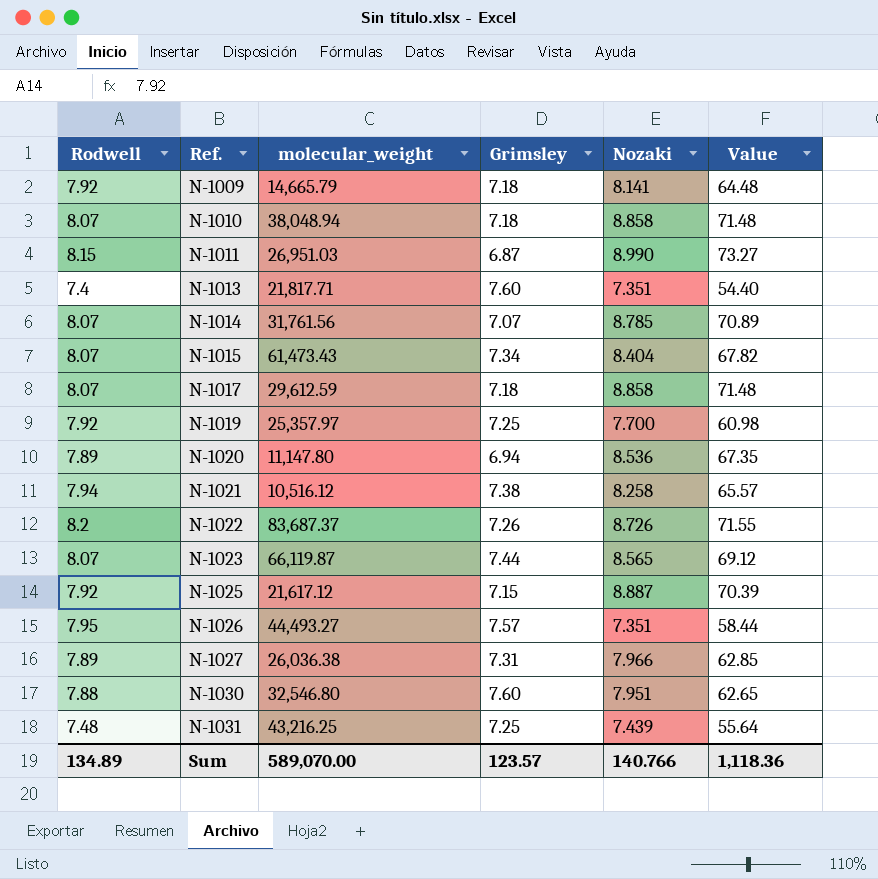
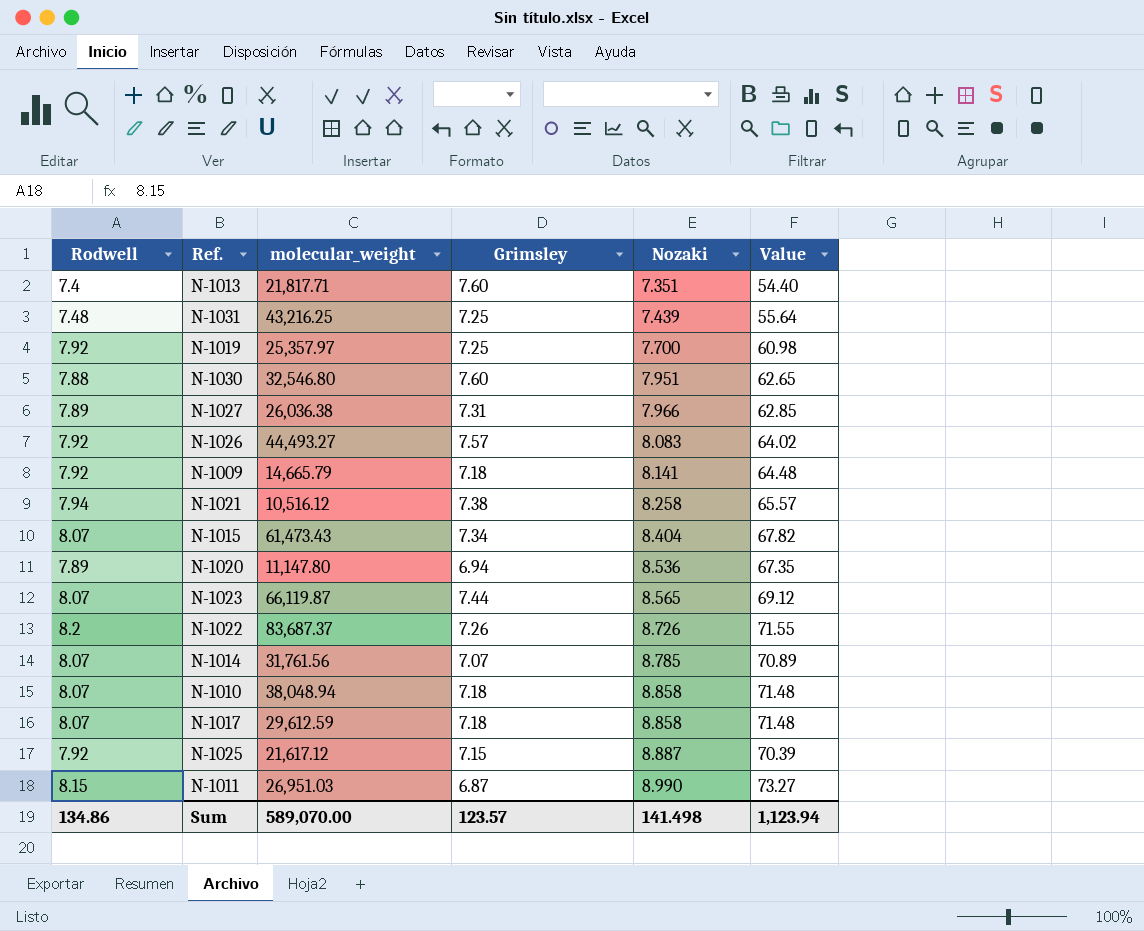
row order: Ref. ascending -> Nozaki ascending
N-1026 | Rodwell: 7.95 -> 7.92
N-1026 | Nozaki: 7.351 -> 8.083
N-1026 | Value: 58.44 -> 64.02
Sum | Rodwell: 134.89 -> 134.86
Sum | Nozaki: 140.766 -> 141.498
Sum | Value: 1,118.36 -> 1,123.94

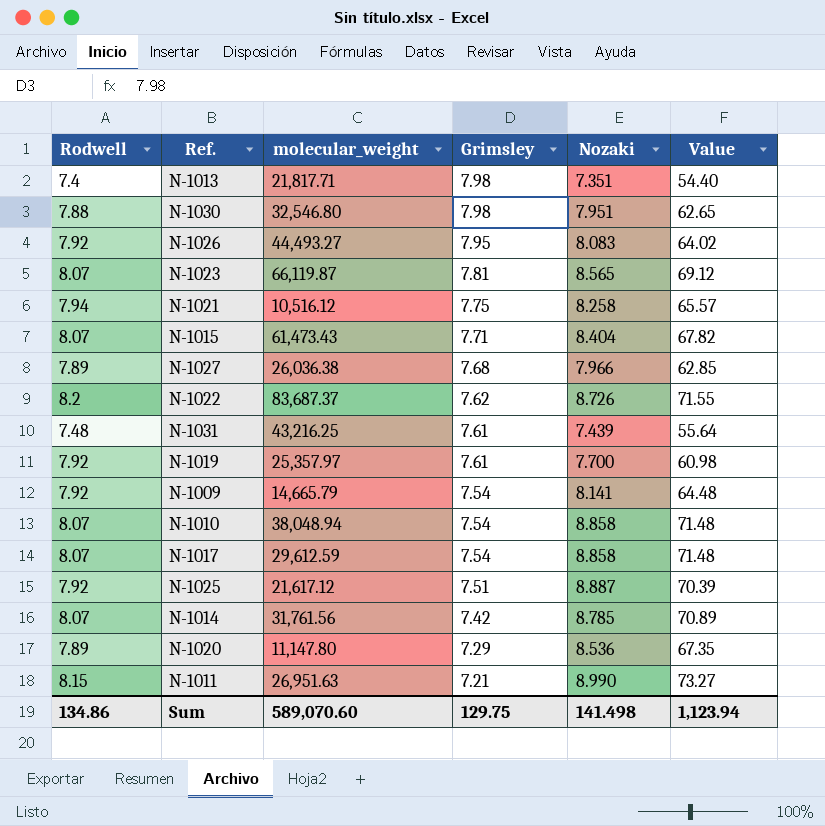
row order: Nozaki ascending -> Grimsley descending
N-1013 | Grimsley: 7.60 -> 7.98
N-1030 | Grimsley: 7.60 -> 7.98
N-1026 | Grimsley: 7.57 -> 7.95
N-1023 | Grimsley: 7.44 -> 7.81
N-1021 | Grimsley: 7.38 -> 7.75
N-1015 | Grimsley: 7.34 -> 7.71
N-1027 | Grimsley: 7.31 -> 7.68
N-1022 | Grimsley: 7.26 -> 7.62
N-1031 | Grimsley: 7.25 -> 7.61
N-1019 | Grimsley: 7.25 -> 7.61
N-1009 | Grimsley: 7.18 -> 7.54
N-1010 | Grimsley: 7.18 -> 7.54
N-1017 | Grimsley: 7.18 -> 7.54
N-1025 | Grimsley: 7.15 -> 7.51
N-1014 | Grimsley: 7.07 -> 7.42
N-1020 | Grimsley: 6.94 -> 7.29
N-1011 | molecular_weight: 26,951.03 -> 26,951.63
N-1011 | Grimsley: 6.87 -> 7.21
Sum | molecular_weight: 589,070.00 -> 589,070.60
Sum | Grimsley: 123.57 -> 129.75

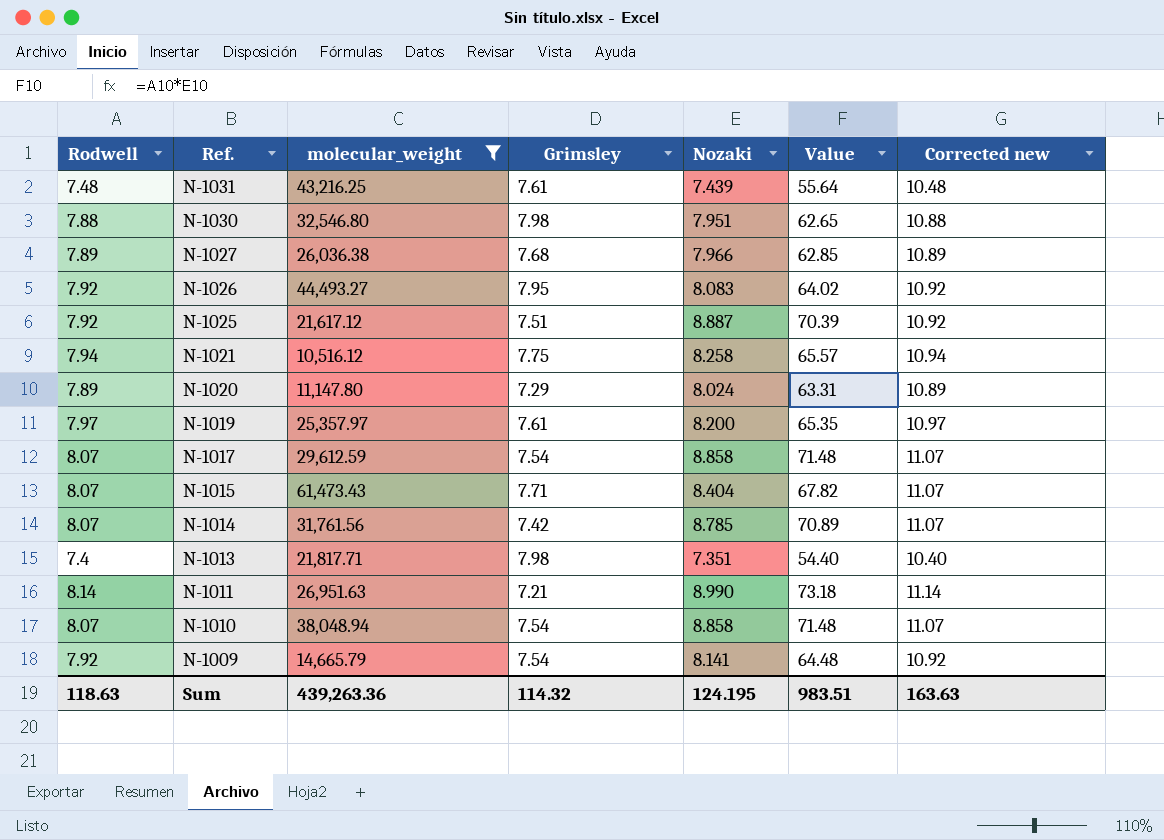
filter: none -> molecular_weight <= 61,473.43
row order: Grimsley descending -> Ref. descending
column Corrected new | formula: none -> [Rodwell] + 3
N-1020 | Nozaki: 8.536 -> 8.024
N-1020 | Value: 67.35 -> 63.31
N-1019 | Rodwell: 7.92 -> 7.97
N-1019 | Nozaki: 7.700 -> 8.200
N-1019 | Value: 60.98 -> 65.35
N-1011 | Rodwell: 8.15 -> 8.14
N-1011 | Value: 73.27 -> 73.18
Sum | Rodwell: 134.86 -> 118.63
Sum | molecular_weight: 589,070.60 -> 439,263.36
Sum | Grimsley: 129.75 -> 114.32
Sum | Nozaki: 141.498 -> 124.195
Sum | Value: 1,123.94 -> 983.51

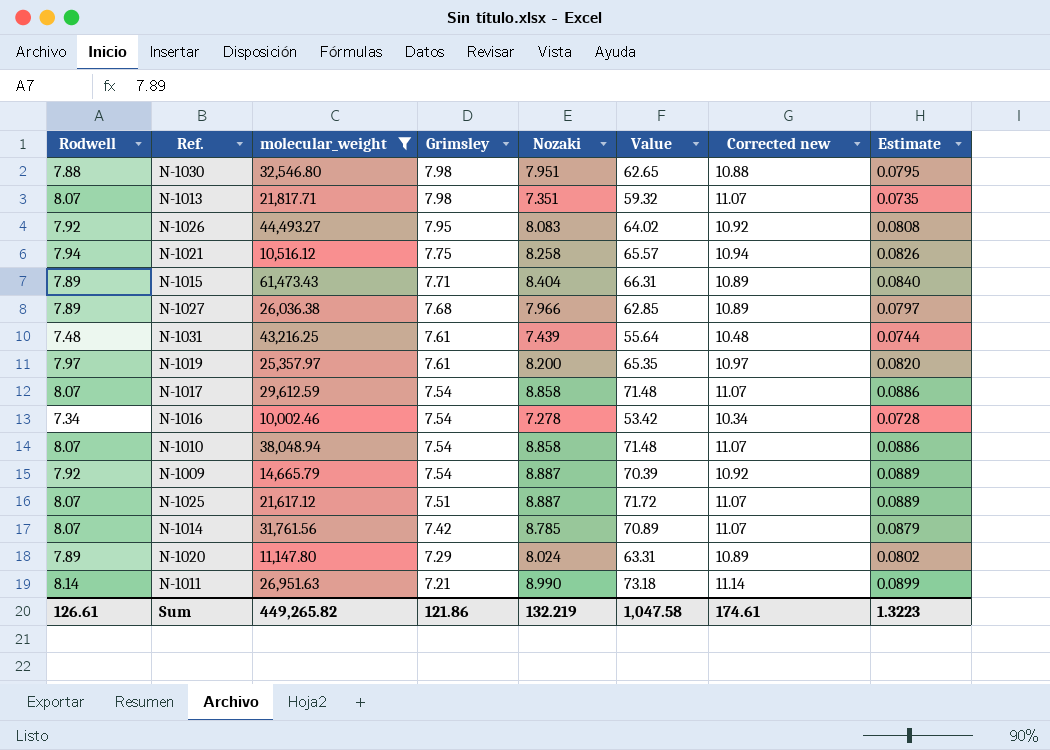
row order: Ref. descending -> Grimsley descending
column Estimate | formula: none -> [Nozaki] * 0.01
N-1013 | Rodwell: 7.4 -> 8.07
N-1013 | Value: 54.40 -> 59.32
N-1013 | Corrected new: 10.40 -> 11.07
N-1015 | Rodwell: 8.07 -> 7.89
N-1015 | Value: 67.82 -> 66.31
N-1015 | Corrected new: 11.07 -> 10.89
row N-1016: none -> 7.34 | 10,002.46 | 7.54 | 7.278 | 53.42 | 10.34 | 0.0728
N-1009 | Nozaki: 8.141 -> 8.887
N-1009 | Value: 64.48 -> 70.39
N-1025 | Rodwell: 7.92 -> 8.07
N-1025 | Value: 70.39 -> 71.72
N-1025 | Corrected new: 10.92 -> 11.07
Sum | Rodwell: 118.63 -> 126.61
Sum | molecular_weight: 439,263.36 -> 449,265.82
Sum | Grimsley: 114.32 -> 121.86
Sum | Nozaki: 124.195 -> 132.219
Sum | Value: 983.51 -> 1,047.58
Sum | Corrected new: 163.63 -> 174.61

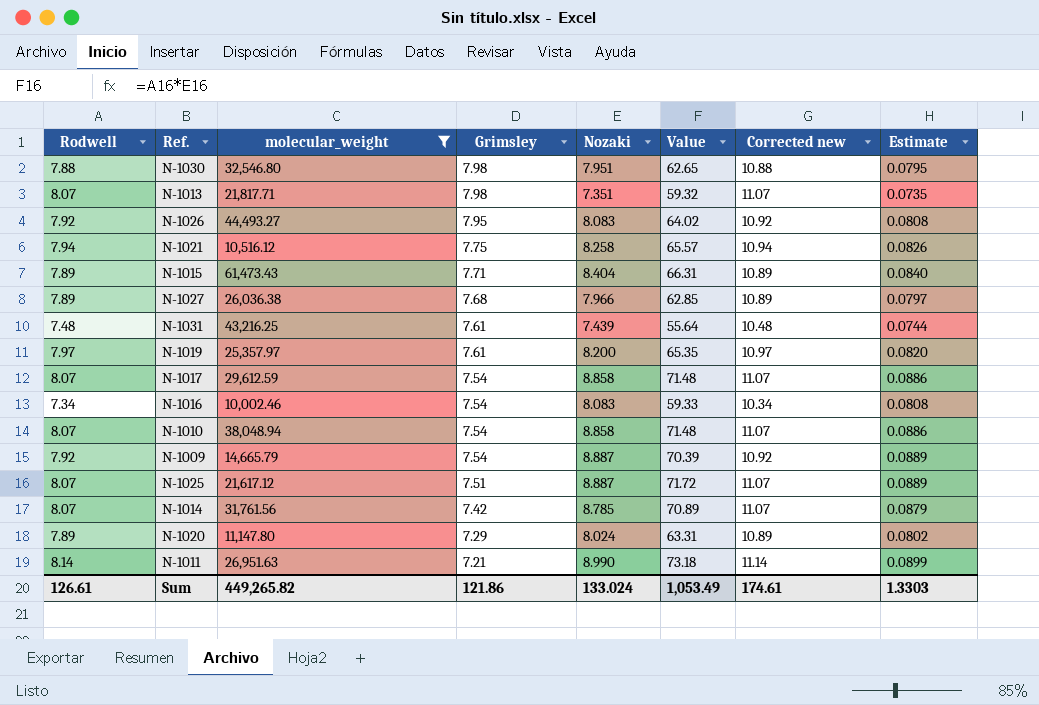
N-1016 | Nozaki: 7.278 -> 8.083
N-1016 | Value: 53.42 -> 59.33
N-1016 | Estimate: 0.0728 -> 0.0808
Sum | Nozaki: 132.219 -> 133.024
Sum | Value: 1,047.58 -> 1,053.49
Sum | Estimate: 1.3223 -> 1.3303

